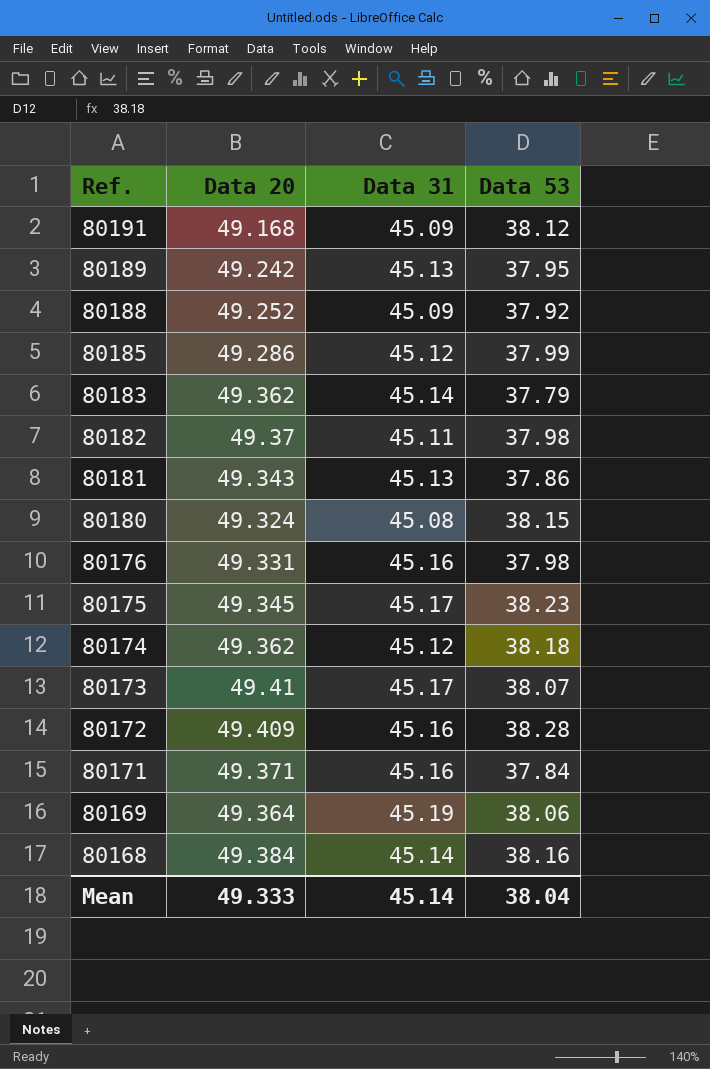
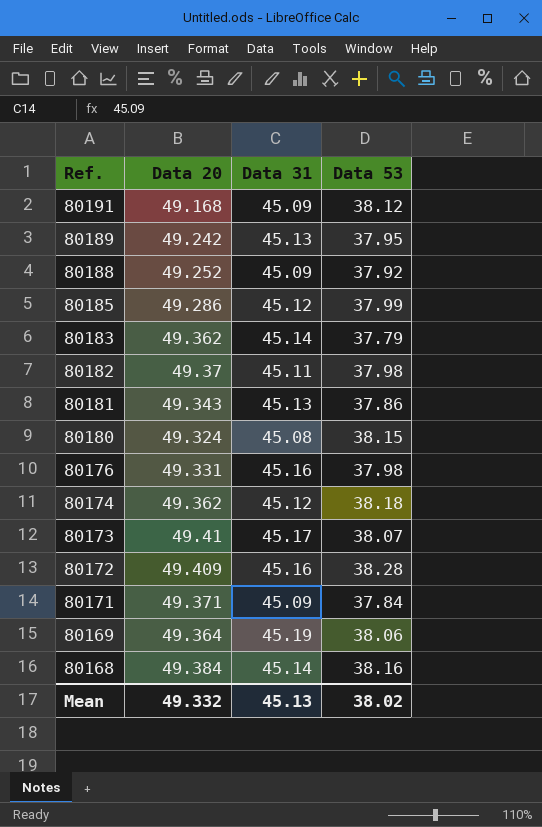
row 80175: 49.345 | 45.17 | 38.23 -> none
80171 | Data 31: 45.16 -> 45.09
Mean | Data 20: 49.333 -> 49.332
Mean | Data 31: 45.14 -> 45.13
Mean | Data 53: 38.04 -> 38.02

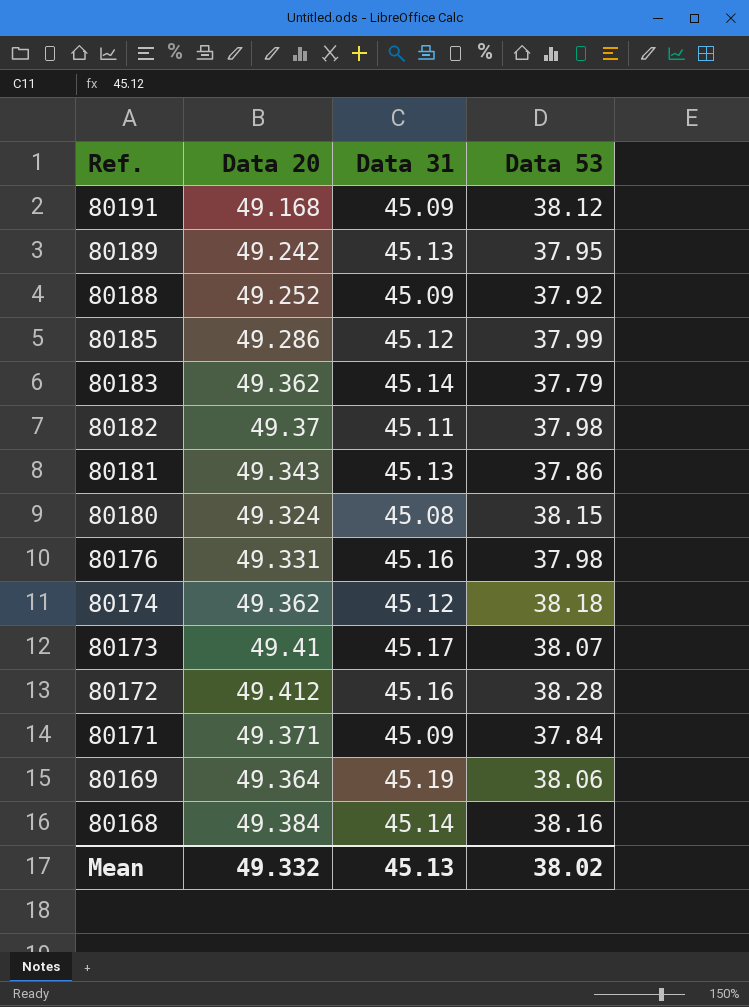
80172 | Data 20: 49.409 -> 49.412

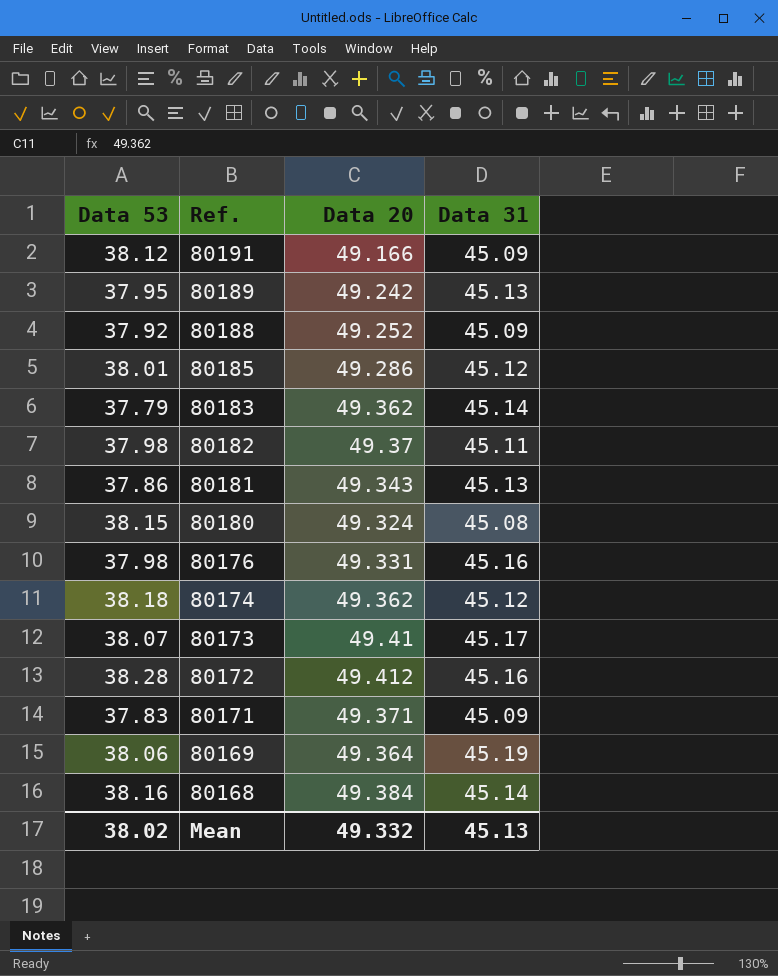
column Data 53 | position: 4 -> 1
80191 | Data 20: 49.168 -> 49.166
80185 | Data 53: 37.99 -> 38.01
80171 | Data 53: 37.84 -> 37.83

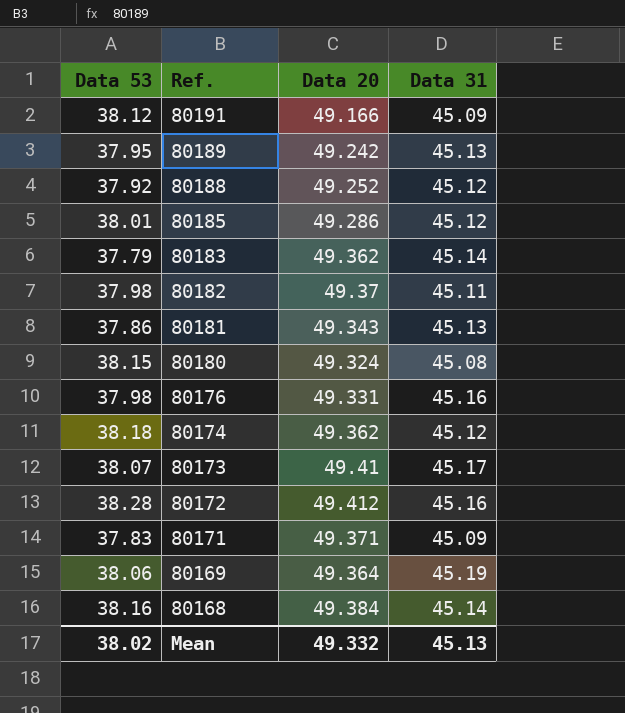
80188 | Data 31: 45.09 -> 45.12

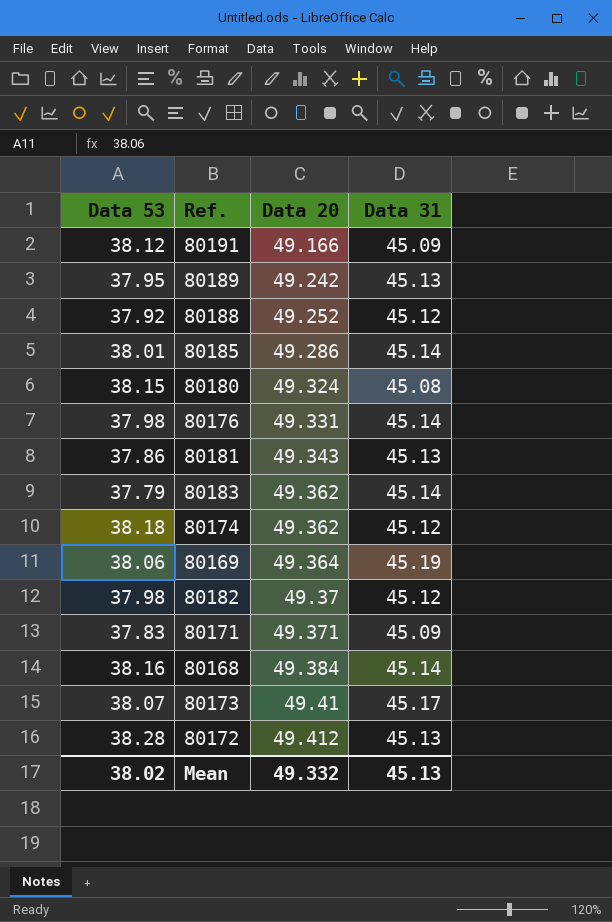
row order: Ref. descending -> Data 20 ascending
80185 | Data 31: 45.12 -> 45.14
80176 | Data 31: 45.16 -> 45.14
80182 | Data 31: 45.11 -> 45.12
80172 | Data 31: 45.16 -> 45.13

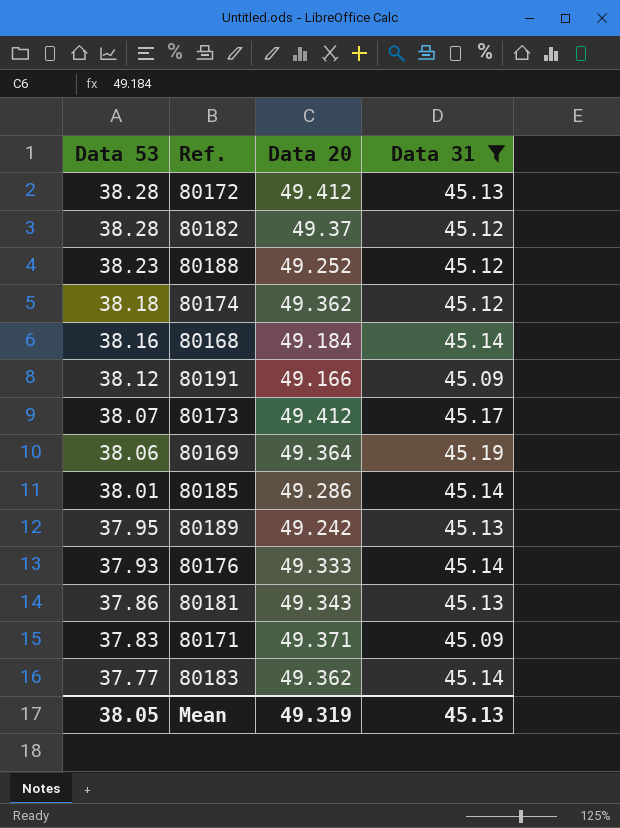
filter: none -> Data 31 != 45.08
row order: Data 20 ascending -> Data 53 descending
80182 | Data 53: 37.98 -> 38.28
80188 | Data 53: 37.92 -> 38.23
80168 | Data 20: 49.384 -> 49.184
80173 | Data 20: 49.41 -> 49.412
80176 | Data 53: 37.98 -> 37.93
80176 | Data 20: 49.331 -> 49.333
80183 | Data 53: 37.79 -> 37.77
Mean | Data 53: 38.02 -> 38.05
Mean | Data 20: 49.332 -> 49.319

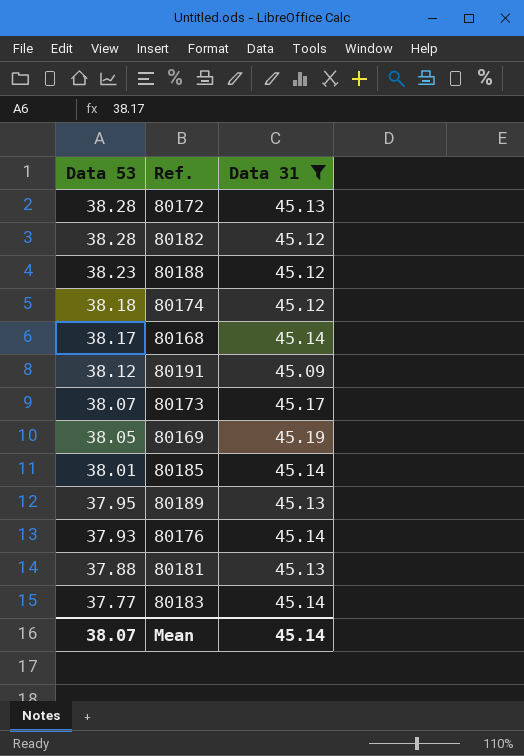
column Data 20 | position: 3 -> none
row 80171: 37.83 | 49.371 | 45.09 -> none
80168 | Data 53: 38.16 -> 38.17
80169 | Data 53: 38.06 -> 38.05
80181 | Data 53: 37.86 -> 37.88
Mean | Data 53: 38.05 -> 38.07
Mean | Data 31: 45.13 -> 45.14

